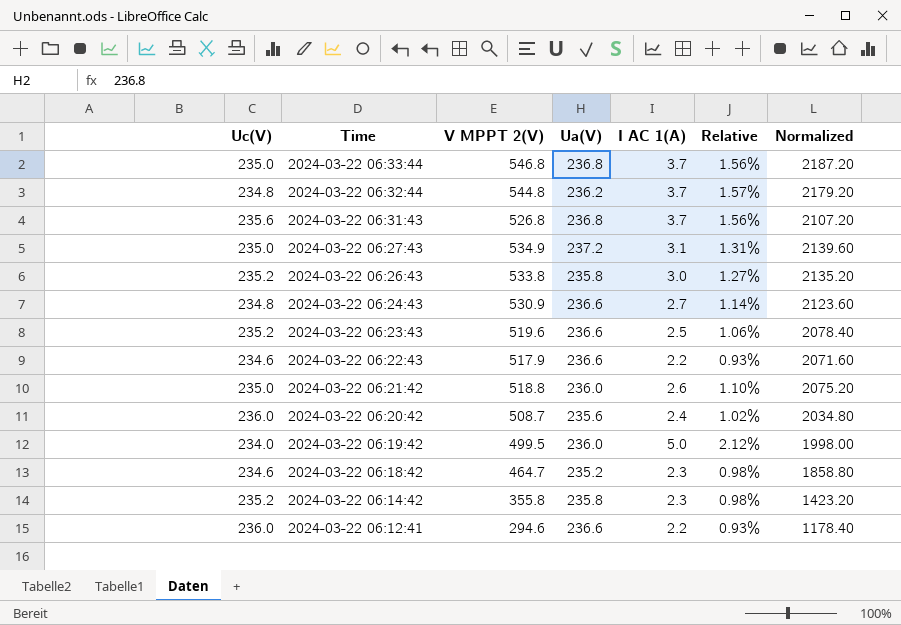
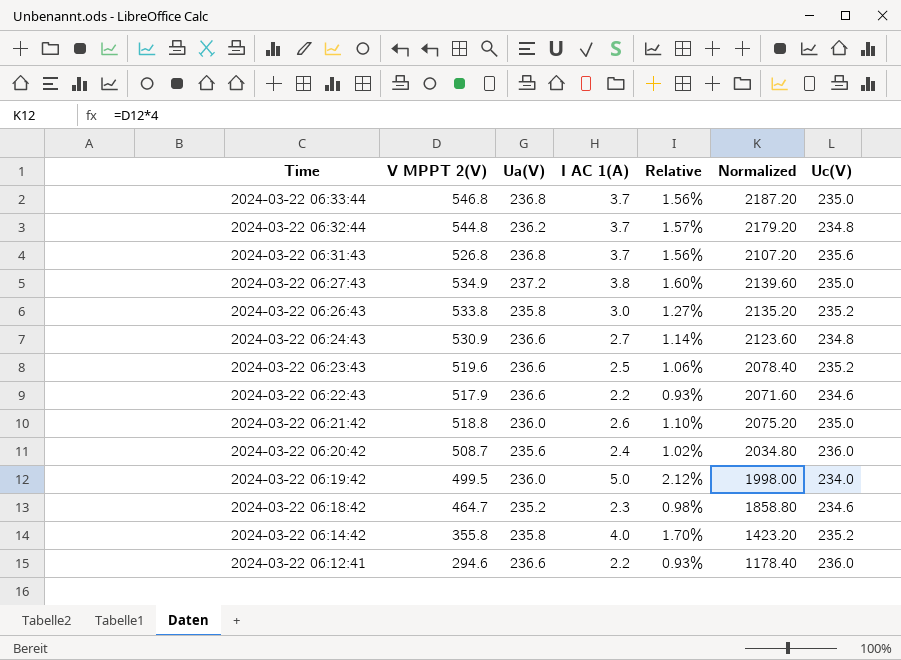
column Uc(V) | position: 1 -> 7
2024-03-22 06:27:43 | I AC 1(A): 3.1 -> 3.8
2024-03-22 06:27:43 | Relative: 1.31% -> 1.60%
2024-03-22 06:14:42 | I AC 1(A): 2.3 -> 4.0
2024-03-22 06:14:42 | Relative: 0.98% -> 1.70%

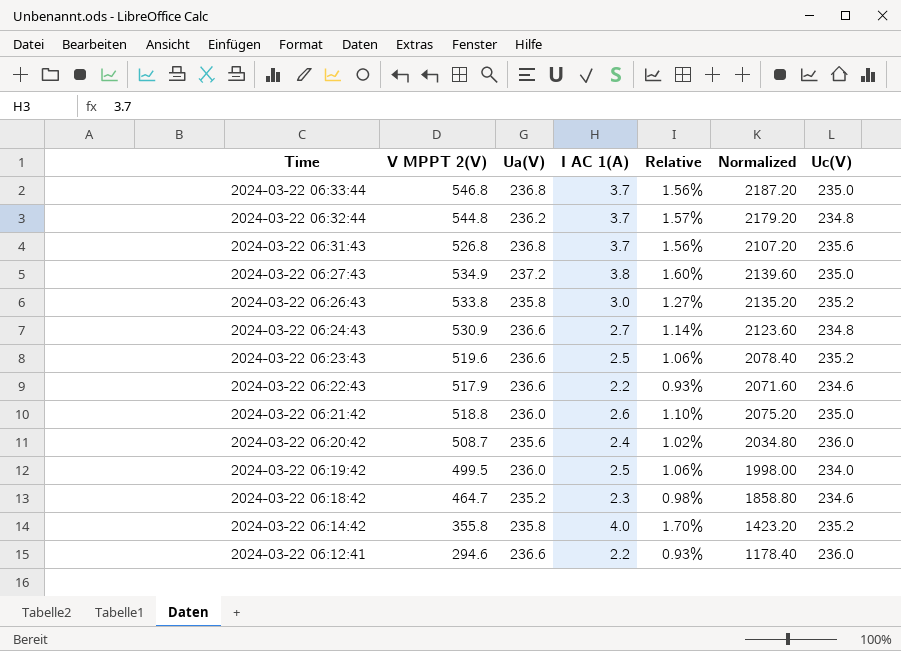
2024-03-22 06:19:42 | I AC 1(A): 5.0 -> 2.5
2024-03-22 06:19:42 | Relative: 2.12% -> 1.06%

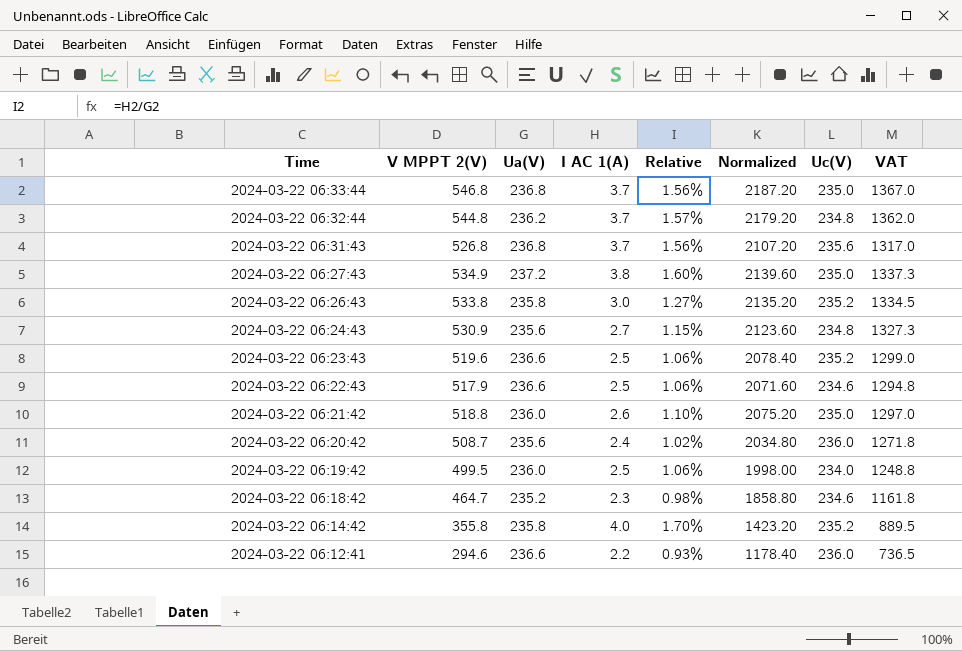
column VAT | formula: none -> [V MPPT 2(V)] * 2.5
2024-03-22 06:24:43 | Ua(V): 236.6 -> 235.6
2024-03-22 06:24:43 | Relative: 1.14% -> 1.15%
2024-03-22 06:22:43 | I AC 1(A): 2.2 -> 2.5
2024-03-22 06:22:43 | Relative: 0.93% -> 1.06%

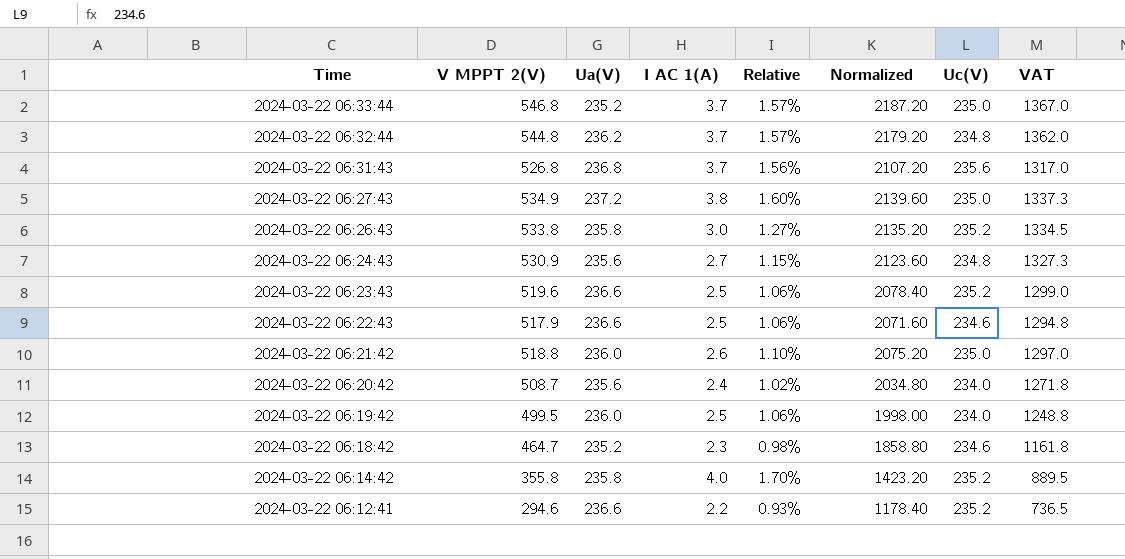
2024-03-22 06:33:44 | Ua(V): 236.8 -> 235.2
2024-03-22 06:33:44 | Relative: 1.56% -> 1.57%
2024-03-22 06:20:42 | Uc(V): 236.0 -> 234.0
2024-03-22 06:12:41 | Uc(V): 236.0 -> 235.2

